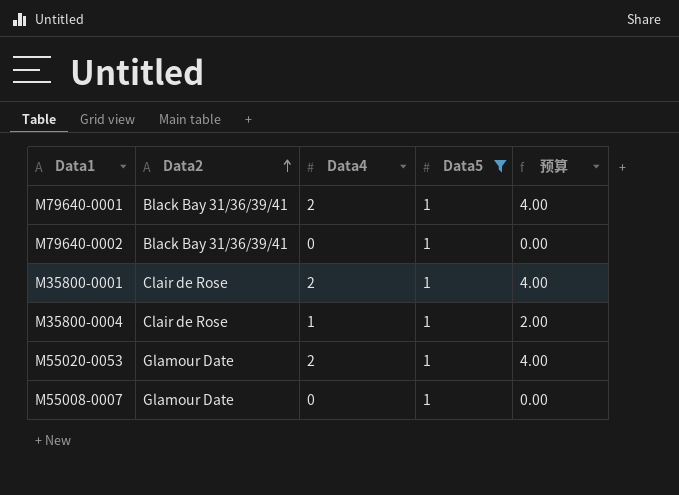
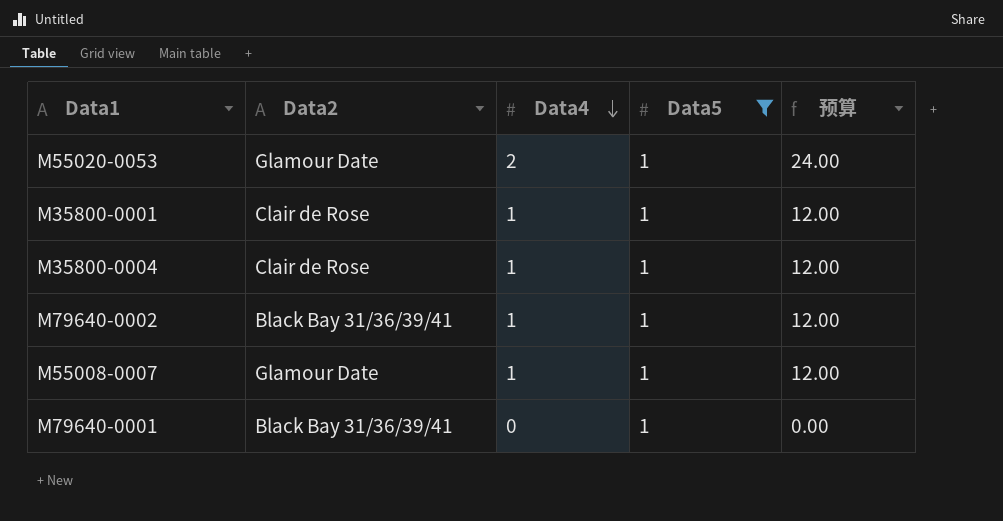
row order: Data2 ascending -> Data4 descending
column 预算 | formula: [Data4] * 2 -> [Data4] * 12
M35800-0001 | Data4: 2 -> 1
M79640-0002 | Data4: 0 -> 1
M55008-0007 | Data4: 0 -> 1
M79640-0001 | Data4: 2 -> 0

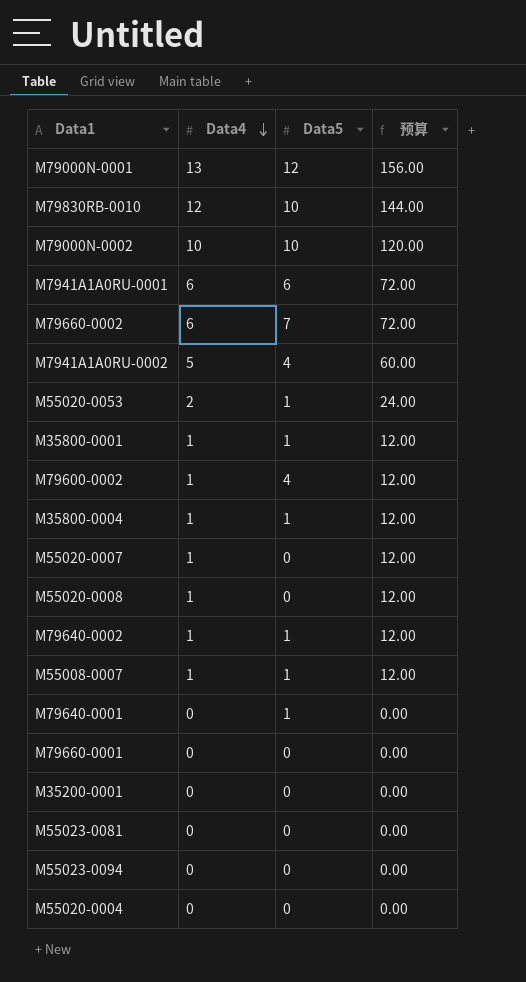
filter: Data5 = 1 -> none
column Data2 | position: 2 -> none

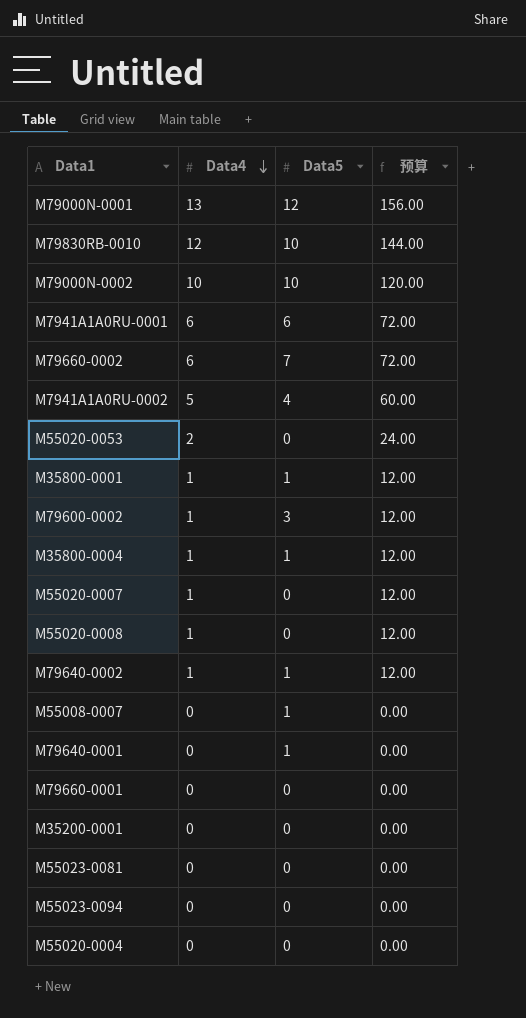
M55020-0053 | Data5: 1 -> 0
M79600-0002 | Data5: 4 -> 3
M55008-0007 | Data4: 1 -> 0
M55008-0007 | 预算: 12.00 -> 0.00

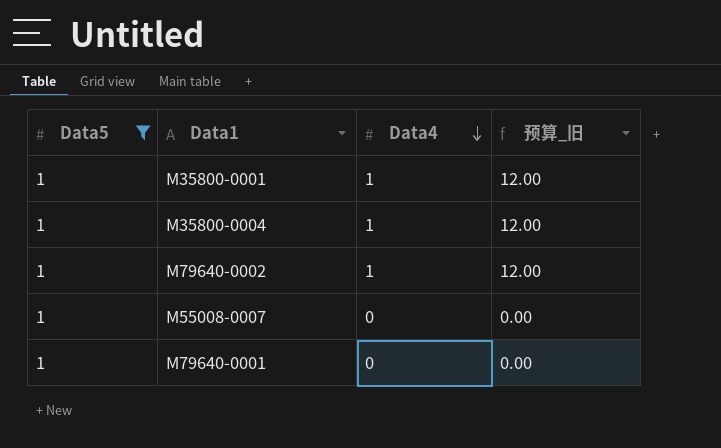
filter: none -> Data5 = 1
column Data5 | position: 3 -> 1
column name: 预算 -> 预算_旧

